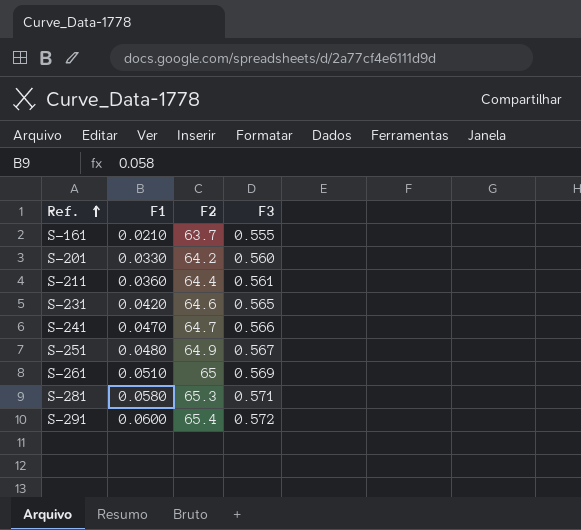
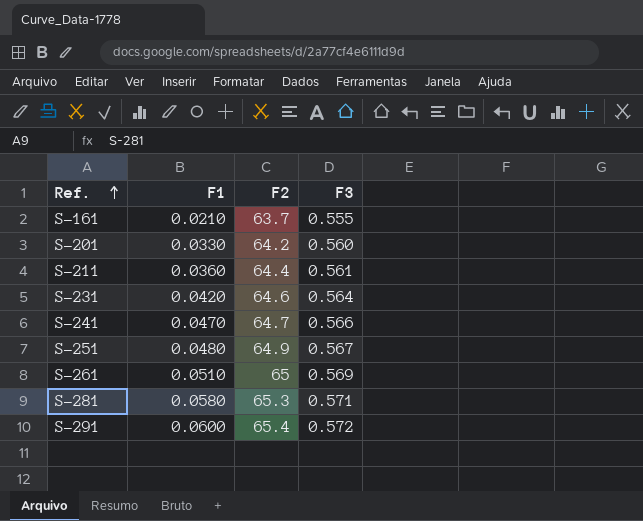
S-231 | F3: 0.565 -> 0.564

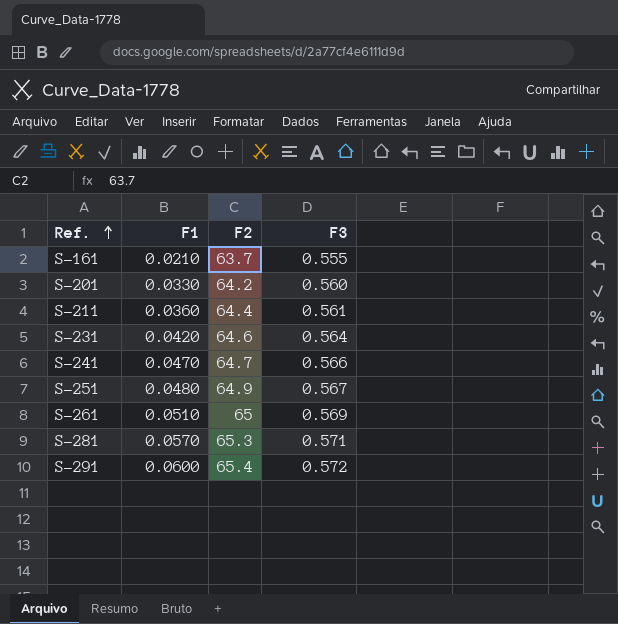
S-281 | F1: 0.0580 -> 0.0570

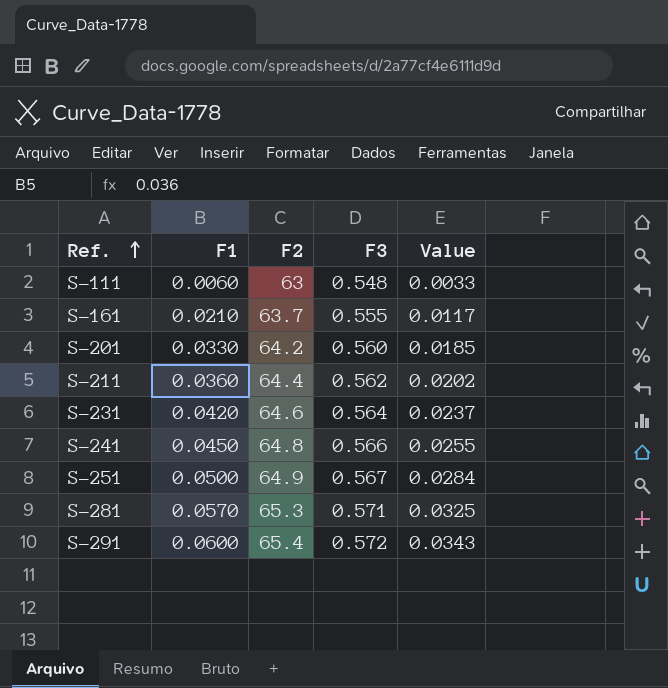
column Value | formula: none -> [F1] * [F3]
row S-261: 0.0510 | 65 | 0.569 -> none
row S-111: none -> 0.0060 | 63 | 0.548 | 0.0033
S-211 | F3: 0.561 -> 0.562
S-241 | F1: 0.0470 -> 0.0450
S-241 | F2: 64.7 -> 64.8
S-251 | F1: 0.0480 -> 0.0500

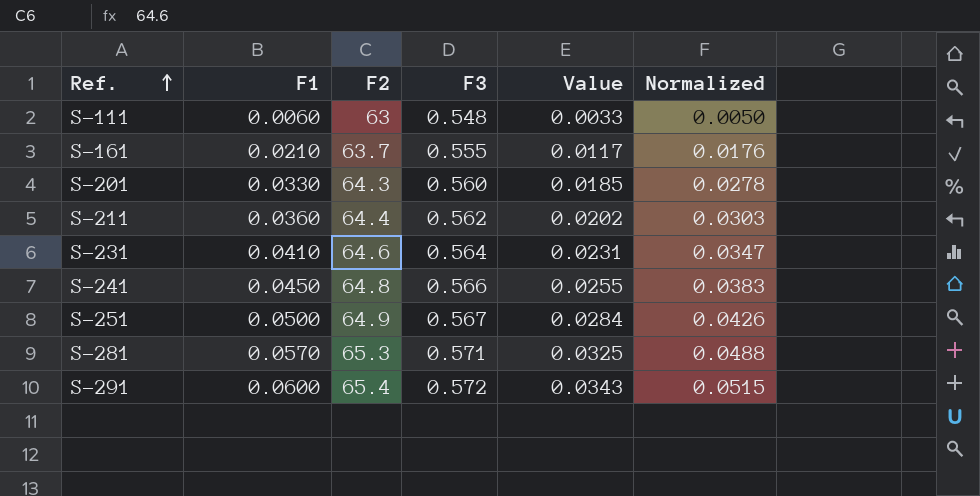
column Normalized | formula: none -> [Value] * 1.5
S-201 | F2: 64.2 -> 64.3
S-231 | F1: 0.0420 -> 0.0410
S-231 | Value: 0.0237 -> 0.0231

